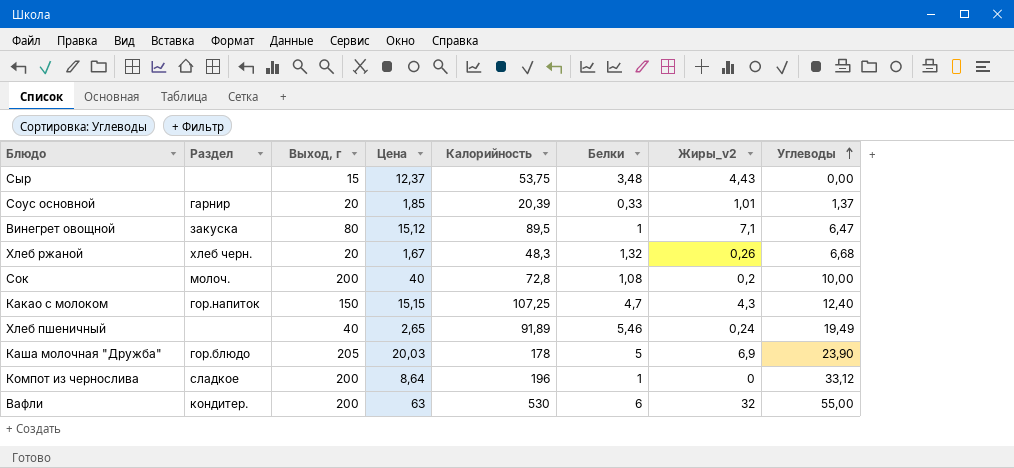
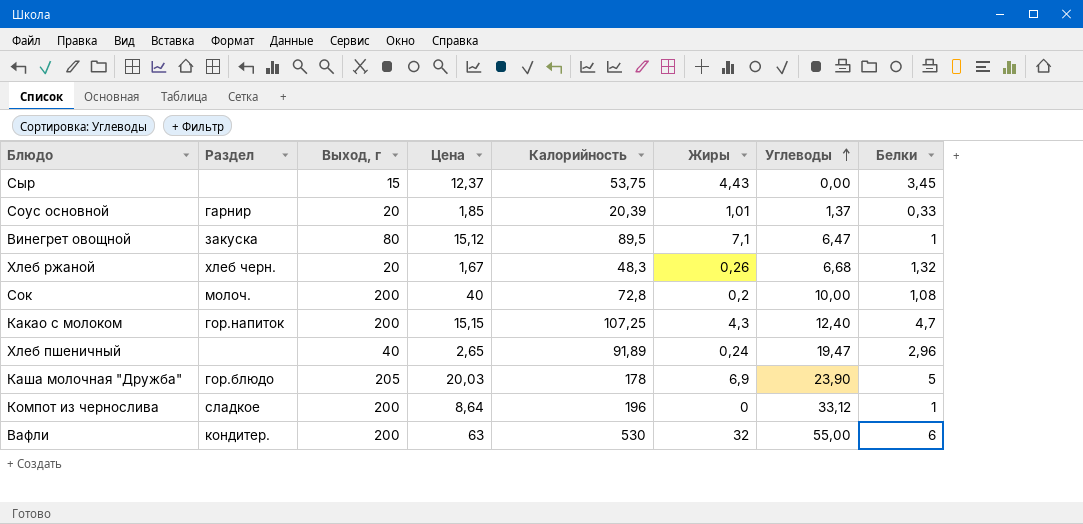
column name: Жиры_v2 -> Жиры
column Белки | position: 6 -> 8
Сыр | Белки: 3,48 -> 3,45
Какао с молоком | Выход, г: 150 -> 200
Хлеб пшеничный | Углеводы: 19,49 -> 19,47
Хлеб пшеничный | Белки: 5,46 -> 2,96

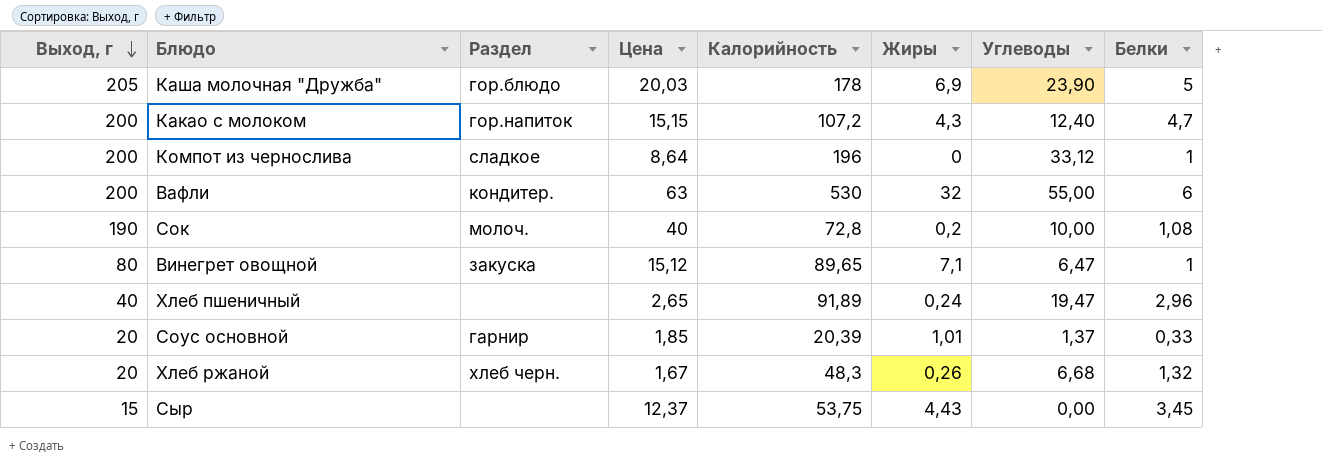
row order: Углеводы ascending -> Выход, г descending
column Выход, г | position: 3 -> 1
Какао с молоком | Калорийность: 107,25 -> 107,2
Сок | Выход, г: 200 -> 190
Винегрет овощной | Калорийность: 89,5 -> 89,65

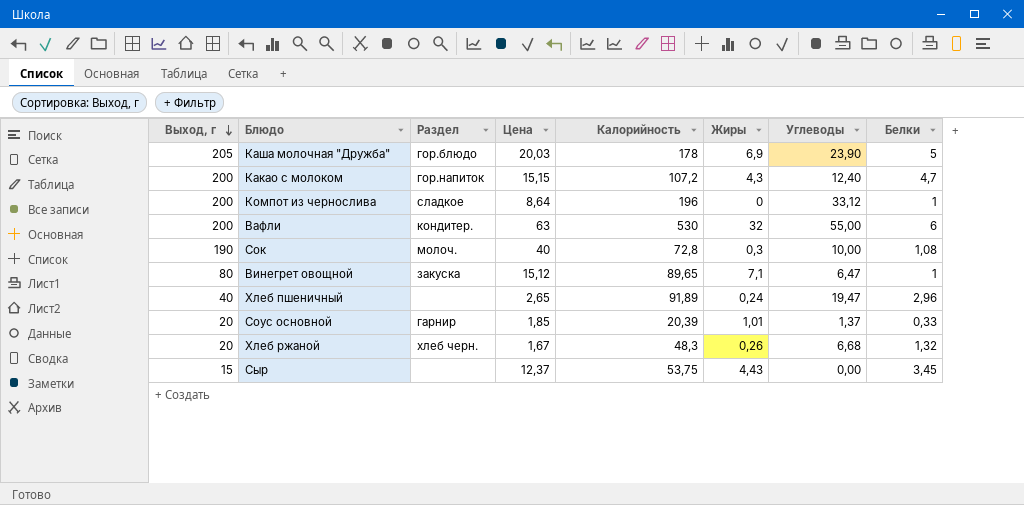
Сок | Жиры: 0,2 -> 0,3

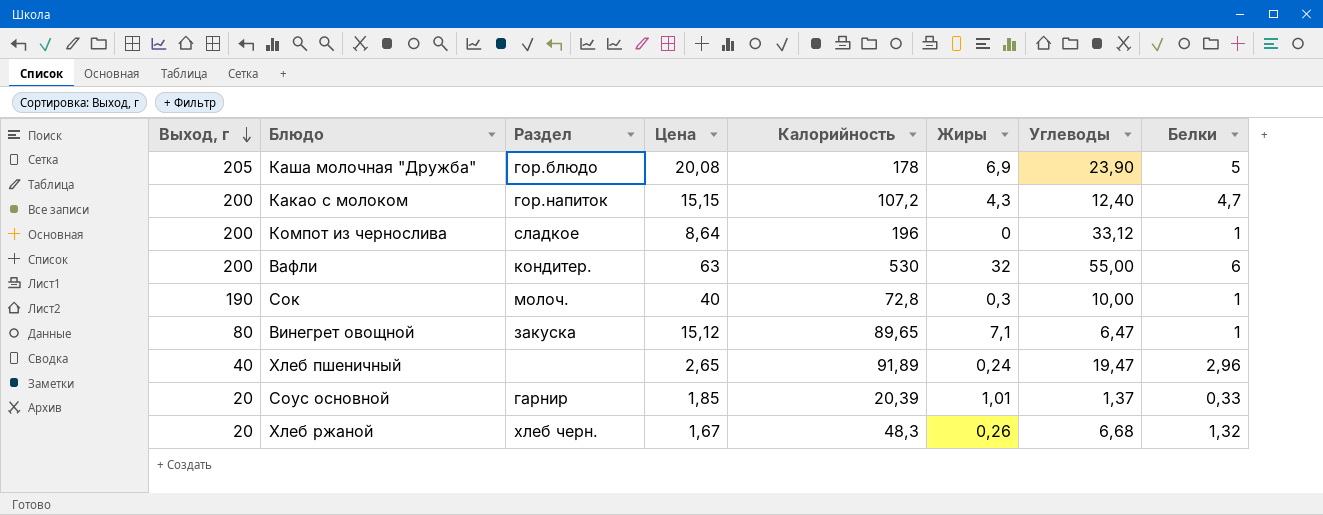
row Сыр: 15 | none | 12,37 | 53,75 | 4,43 | 0,00 | 3,45 -> none
Каша молочная "Дружба" | Цена: 20,03 -> 20,08
Сок | Белки: 1,08 -> 1

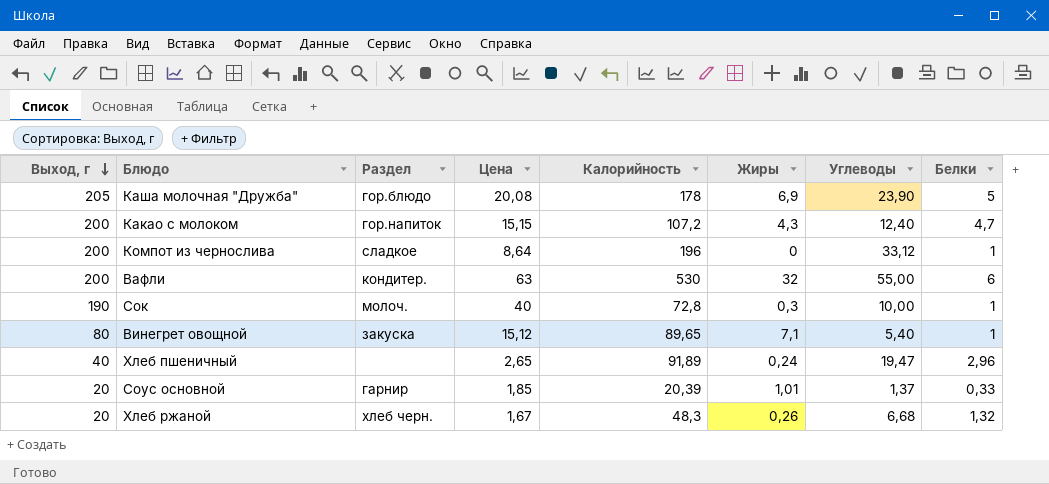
Винегрет овощной | Углеводы: 6,47 -> 5,40

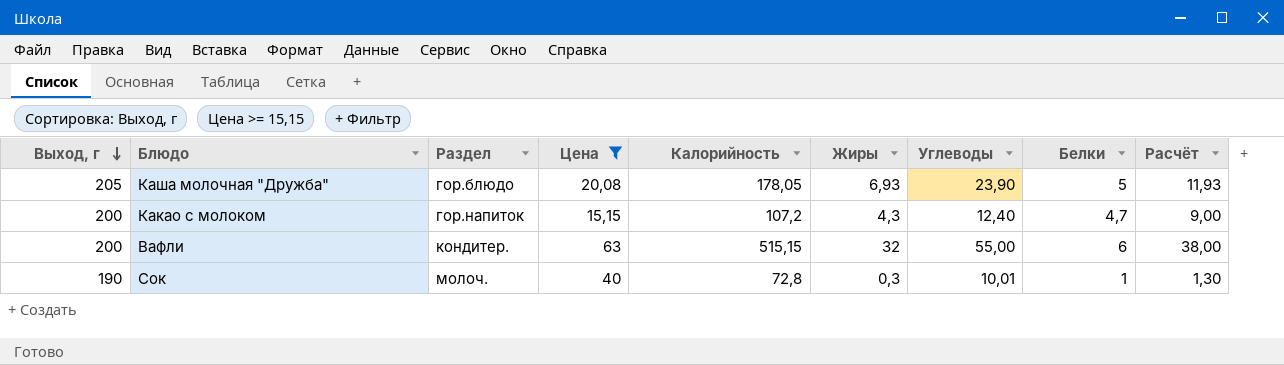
filter: none -> Цена >= 15,15
column Расчёт | formula: none -> [Жиры] + [Белки]
Каша молочная "Дружба" | Калорийность: 178 -> 178,05
Каша молочная "Дружба" | Жиры: 6,9 -> 6,93
Вафли | Калорийность: 530 -> 515,15
Сок | Углеводы: 10,00 -> 10,01

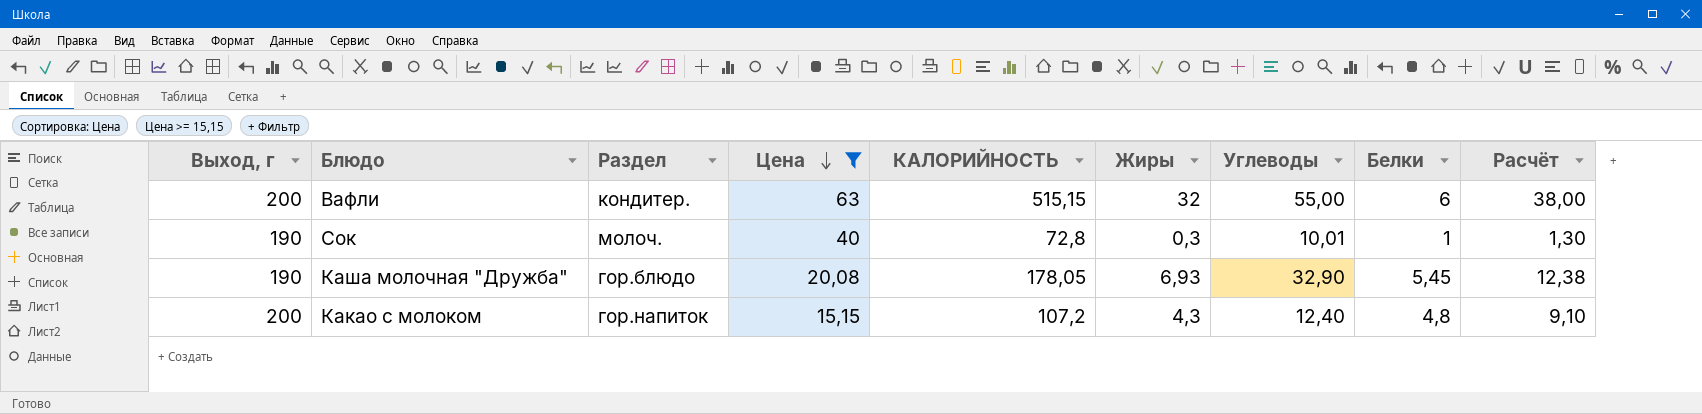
row order: Выход, г descending -> Цена descending
column name: Калорийность -> КАЛОРИЙНОСТЬ
Каша молочная "Дружба" | Выход, г: 205 -> 190
Каша молочная "Дружба" | Углеводы: 23,90 -> 32,90
Каша молочная "Дружба" | Белки: 5 -> 5,45
Каша молочная "Дружба" | Расчёт: 11,93 -> 12,38
Какао с молоком | Белки: 4,7 -> 4,8
Какао с молоком | Расчёт: 9,00 -> 9,10

